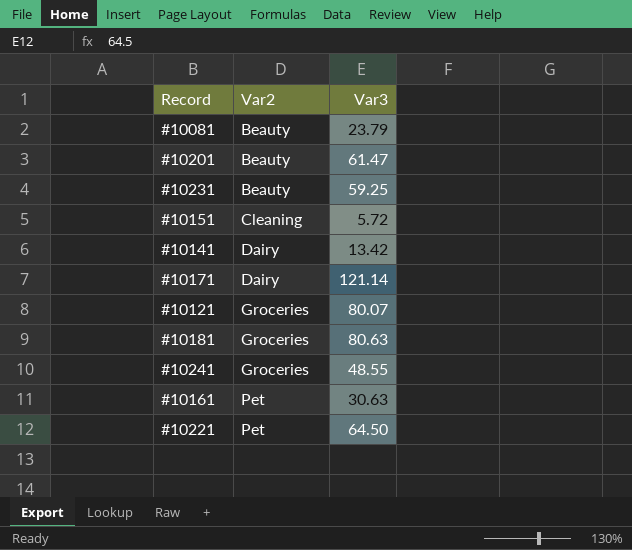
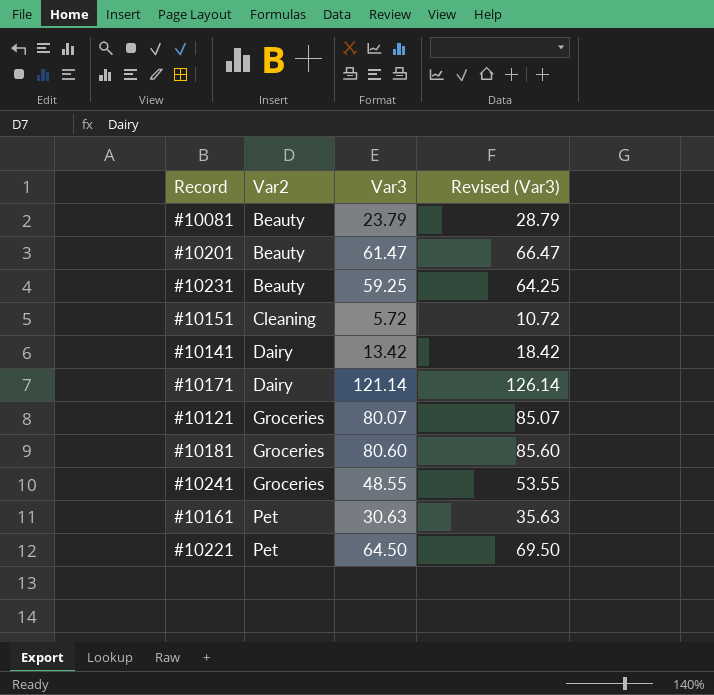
column Revised (Var3) | formula: none -> [Var3] + 5
#10181 | Var3: 80.63 -> 80.60

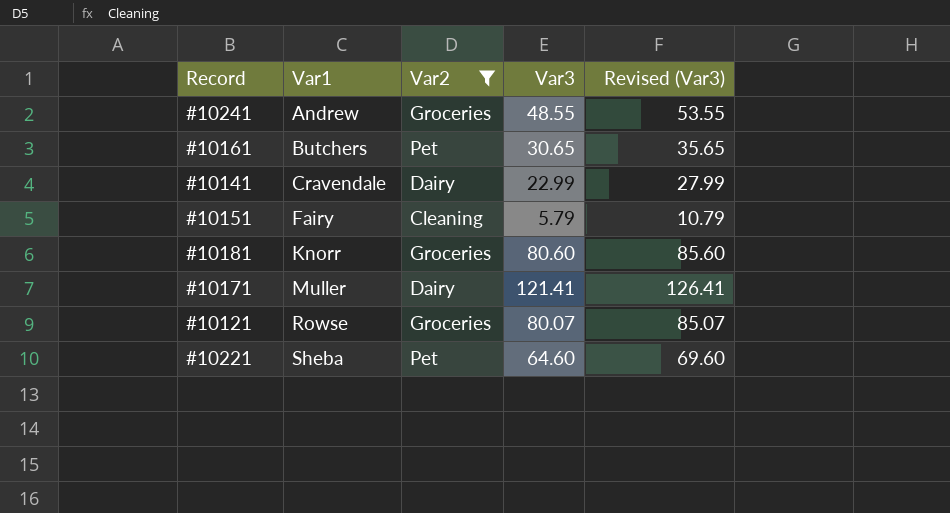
filter: none -> Var2 != Beauty
row order: Var2 ascending -> Var1 ascending
column Var1 | position: none -> 2
#10161 | Var3: 30.63 -> 30.65
#10161 | Revised (Var3): 35.63 -> 35.65
#10141 | Var3: 13.42 -> 22.99
#10141 | Revised (Var3): 18.42 -> 27.99
#10151 | Var3: 5.72 -> 5.79
#10151 | Revised (Var3): 10.72 -> 10.79
#10171 | Var3: 121.14 -> 121.41
#10171 | Revised (Var3): 126.14 -> 126.41
#10221 | Var3: 64.50 -> 64.60
#10221 | Revised (Var3): 69.50 -> 69.60

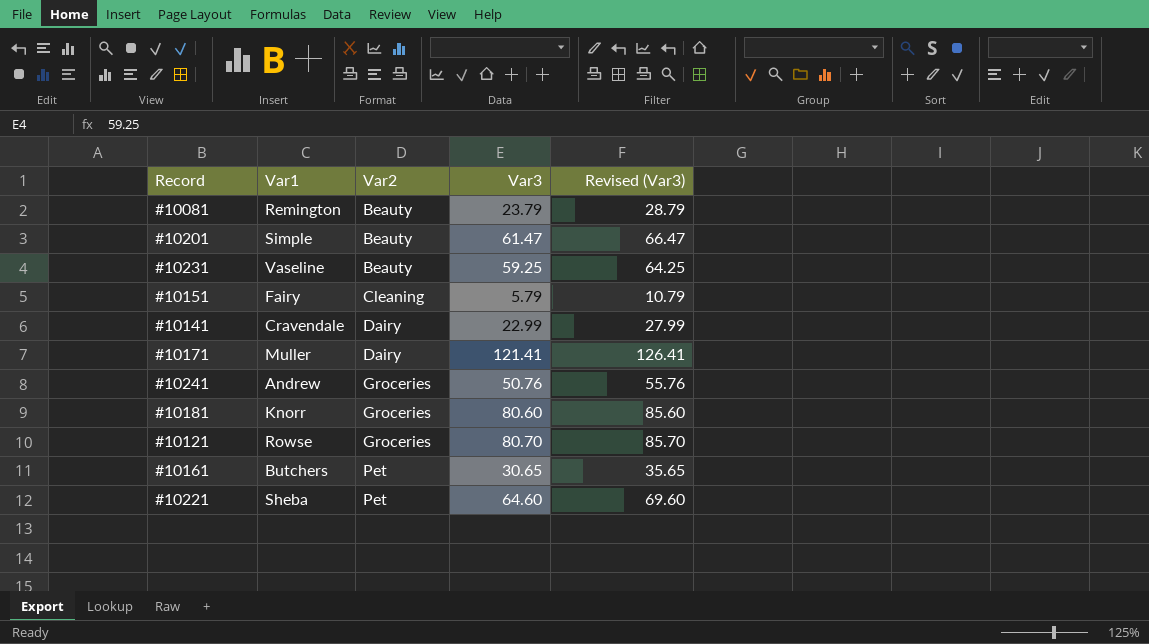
filter: Var2 != Beauty -> none
row order: Var1 ascending -> Var2 ascending
#10241 | Var3: 48.55 -> 50.76
#10241 | Revised (Var3): 53.55 -> 55.76
#10121 | Var3: 80.07 -> 80.70
#10121 | Revised (Var3): 85.07 -> 85.70

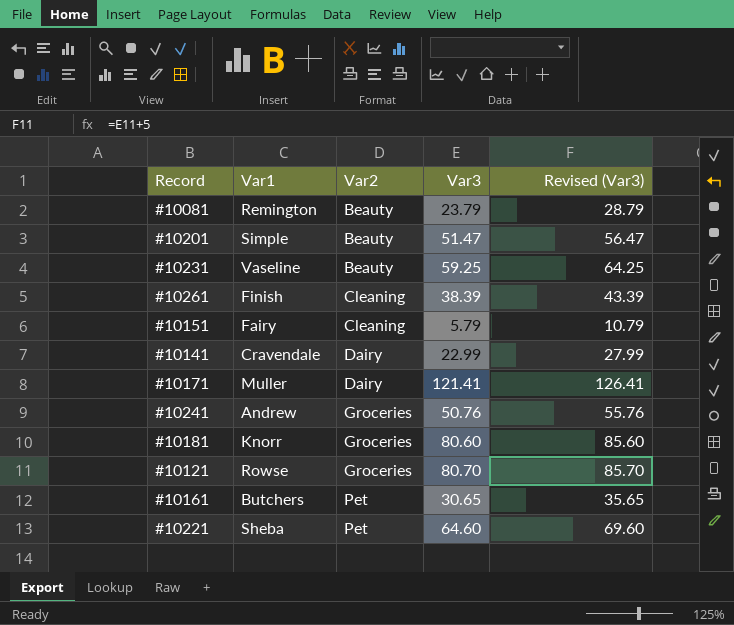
#10201 | Var3: 61.47 -> 51.47
#10201 | Revised (Var3): 66.47 -> 56.47
row #10261: none -> Finish | Cleaning | 38.39 | 43.39

